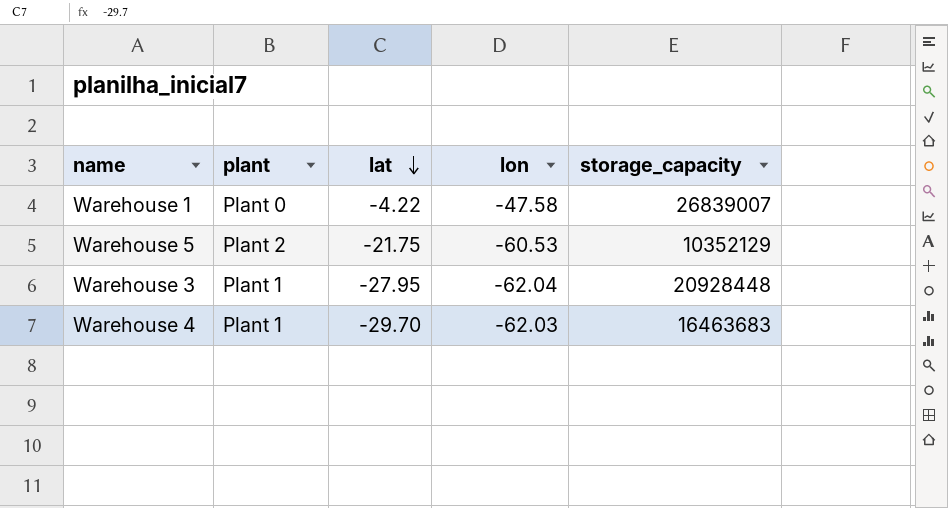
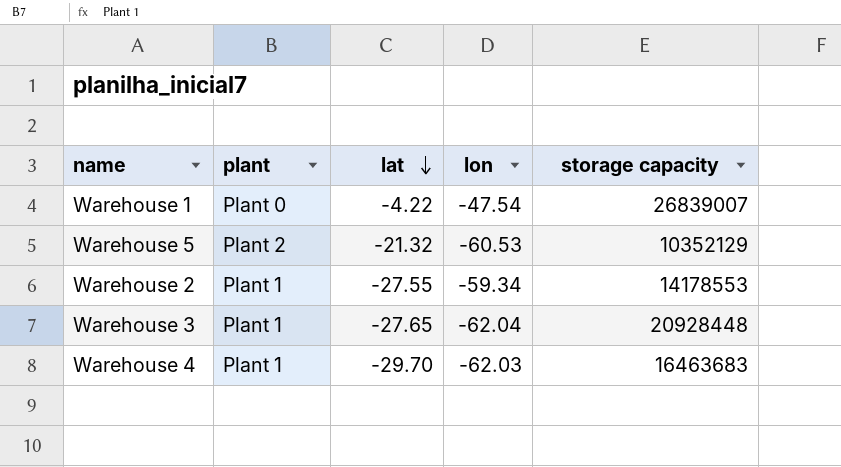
column name: storage_capacity -> storage capacity
Warehouse 1 | lon: -47.58 -> -47.54
Warehouse 5 | lat: -21.75 -> -21.32
row Warehouse 2: none -> Plant 1 | -27.55 | -59.34 | 14178553
Warehouse 3 | lat: -27.95 -> -27.65

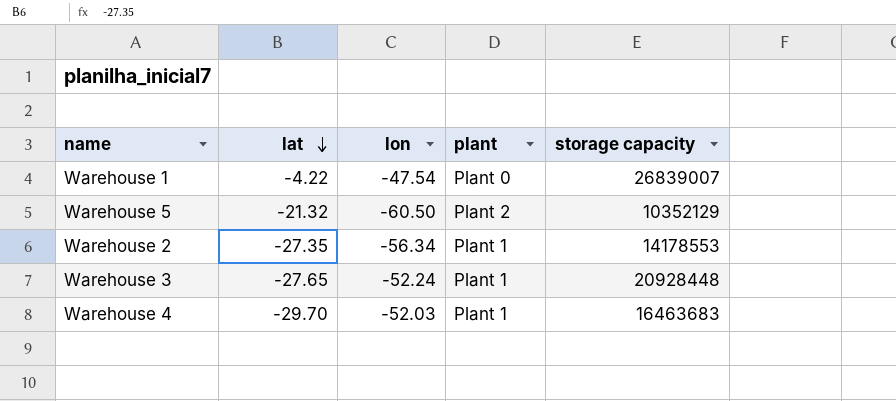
column plant | position: 2 -> 4
Warehouse 5 | lon: -60.53 -> -60.50
Warehouse 2 | lat: -27.55 -> -27.35
Warehouse 2 | lon: -59.34 -> -56.34
Warehouse 3 | lon: -62.04 -> -52.24
Warehouse 4 | lon: -62.03 -> -52.03

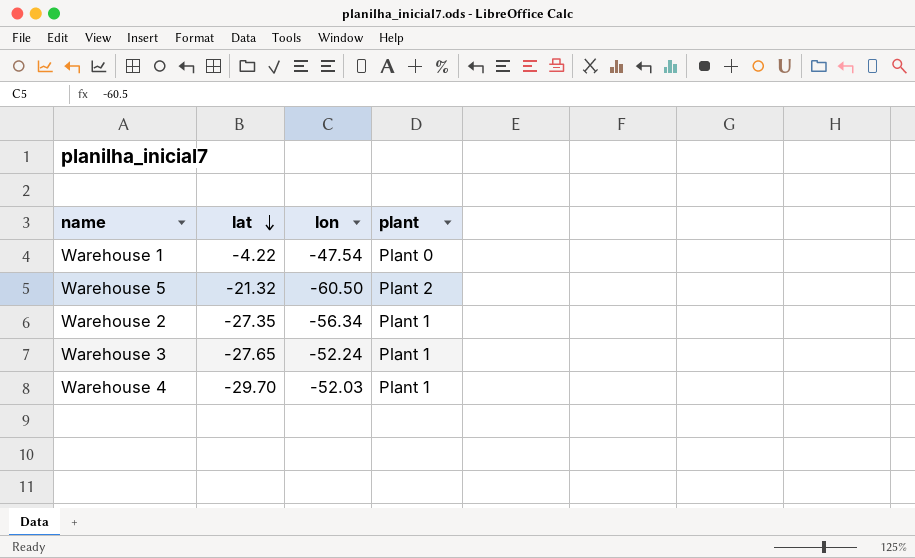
column storage capacity | position: 5 -> none

